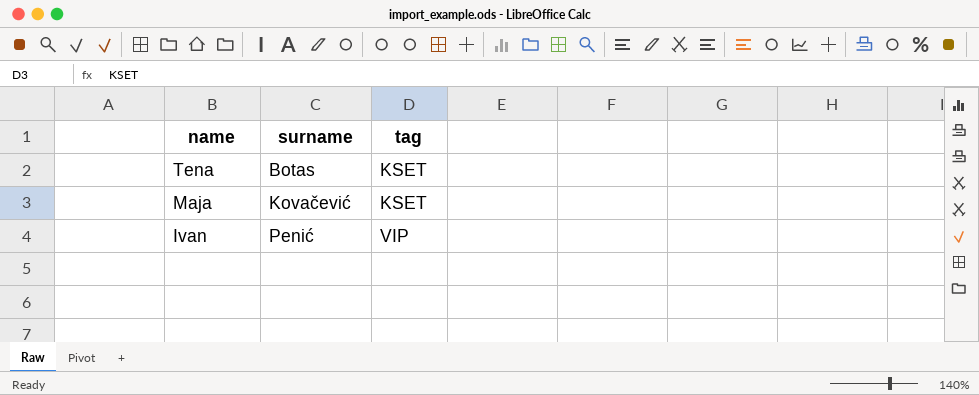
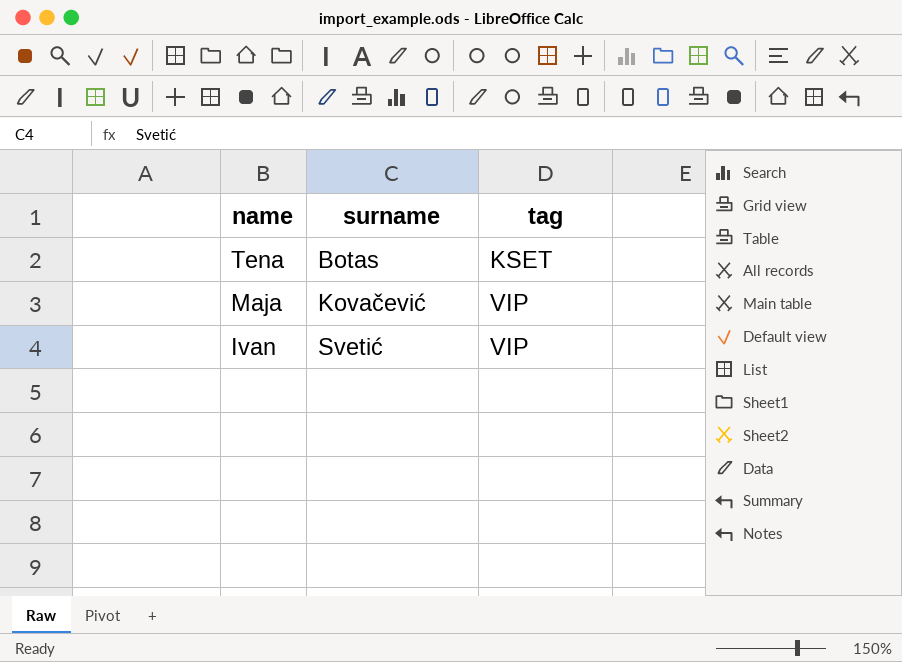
Maja | tag: KSET -> VIP
Ivan | surname: Penić -> Svetić

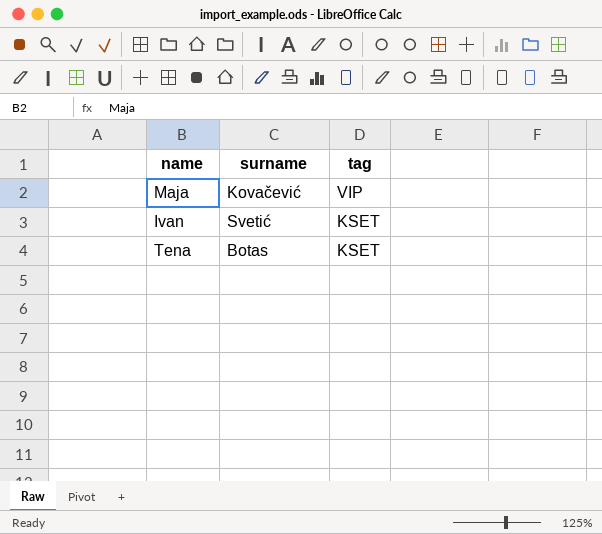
row order: name descending -> tag descending
Ivan | tag: VIP -> KSET

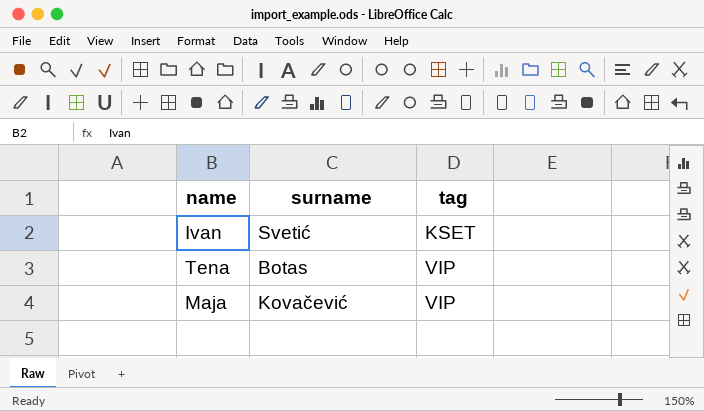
row order: tag descending -> tag ascending
Tena | tag: KSET -> VIP

